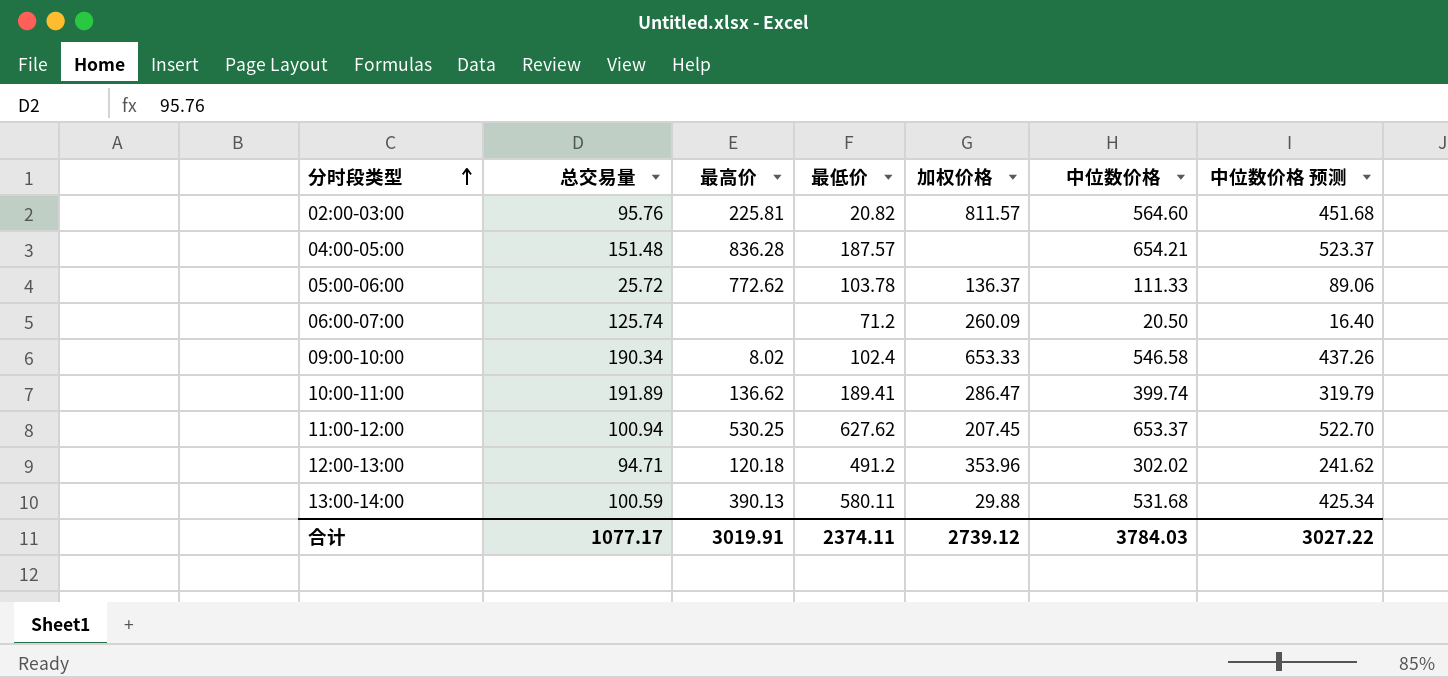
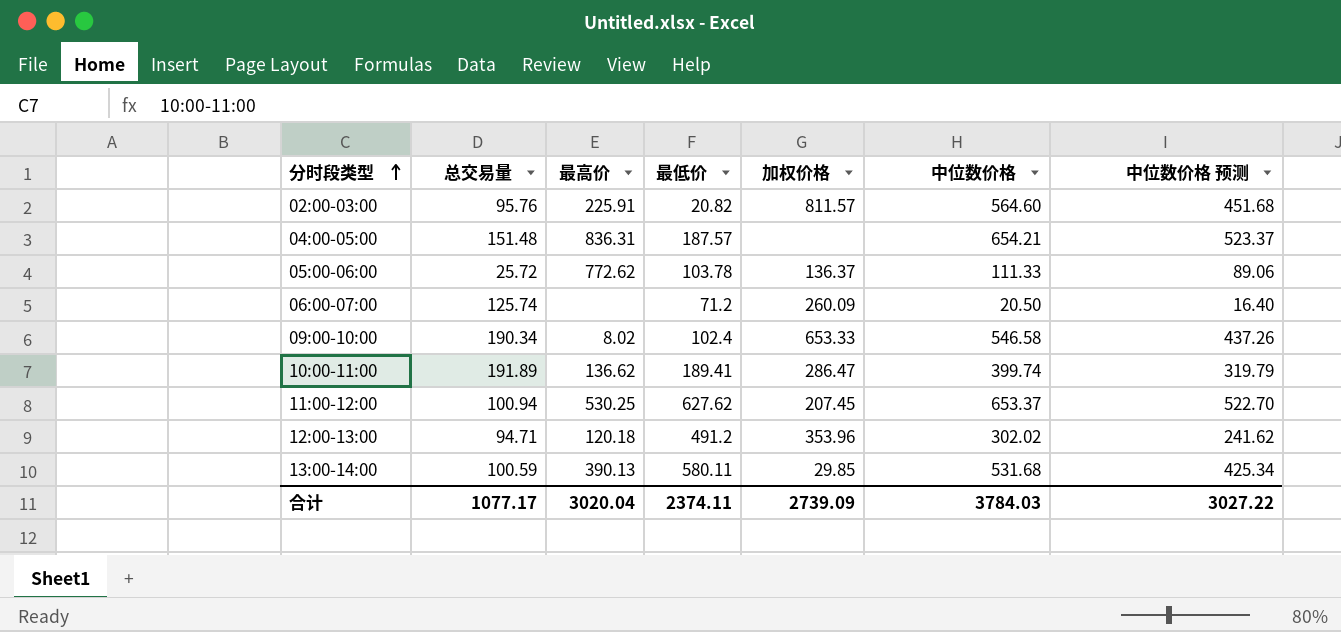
02:00-03:00 | 最高价: 225.81 -> 225.91
04:00-05:00 | 最高价: 836.28 -> 836.31
13:00-14:00 | 加权价格: 29.88 -> 29.85
合计 | 最高价: 3019.91 -> 3020.04
合计 | 加权价格: 2739.12 -> 2739.09

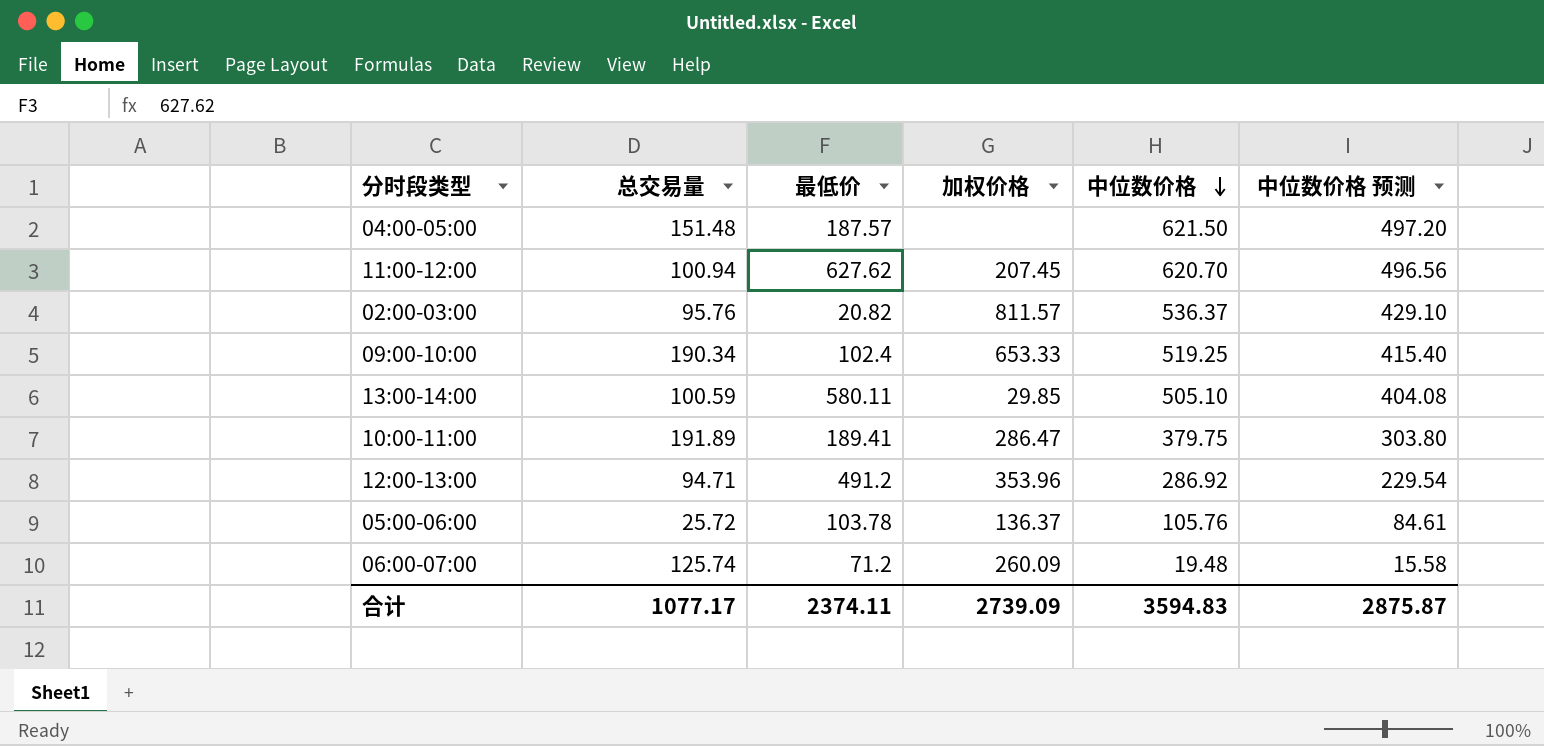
row order: 分时段类型 ascending -> 中位数价格 descending
column 最高价 | position: 3 -> none
04:00-05:00 | 中位数价格: 654.21 -> 621.50
04:00-05:00 | 中位数价格 预测: 523.37 -> 497.20
11:00-12:00 | 中位数价格: 653.37 -> 620.70
11:00-12:00 | 中位数价格 预测: 522.70 -> 496.56
02:00-03:00 | 中位数价格: 564.60 -> 536.37
02:00-03:00 | 中位数价格 预测: 451.68 -> 429.10
09:00-10:00 | 中位数价格: 546.58 -> 519.25
09:00-10:00 | 中位数价格 预测: 437.26 -> 415.40
13:00-14:00 | 中位数价格: 531.68 -> 505.10
13:00-14:00 | 中位数价格 预测: 425.34 -> 404.08
10:00-11:00 | 中位数价格: 399.74 -> 379.75
10:00-11:00 | 中位数价格 预测: 319.79 -> 303.80
12:00-13:00 | 中位数价格: 302.02 -> 286.92
12:00-13:00 | 中位数价格 预测: 241.62 -> 229.54
05:00-06:00 | 中位数价格: 111.33 -> 105.76
05:00-06:00 | 中位数价格 预测: 89.06 -> 84.61
06:00-07:00 | 中位数价格: 20.50 -> 19.48
06:00-07:00 | 中位数价格 预测: 16.40 -> 15.58
合计 | 中位数价格: 3784.03 -> 3594.83
合计 | 中位数价格 预测: 3027.22 -> 2875.87

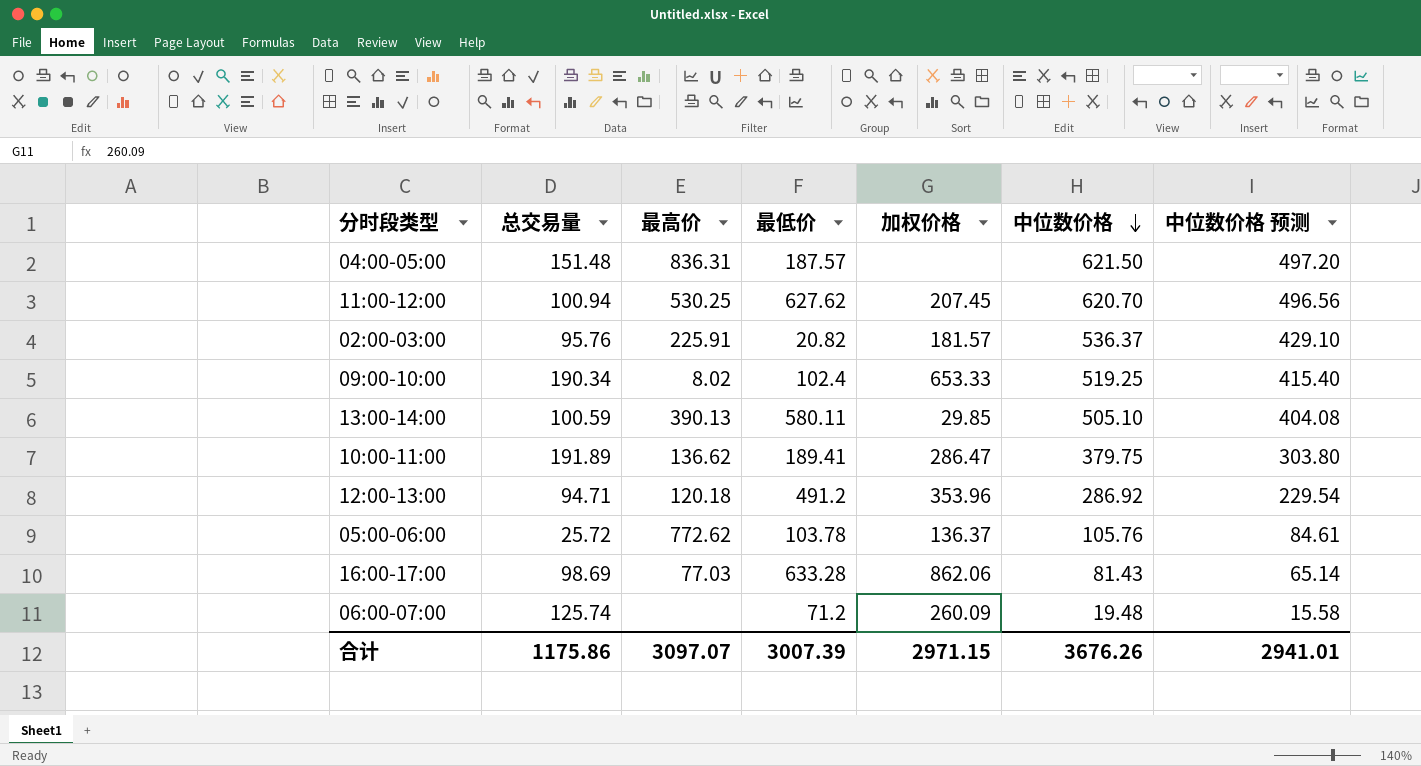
column 最高价 | position: none -> 3
02:00-03:00 | 加权价格: 811.57 -> 181.57
row 16:00-17:00: none -> 98.69 | 77.03 | 633.28 | 862.06 | 81.43 | 65.14
合计 | 总交易量: 1077.17 -> 1175.86
合计 | 最低价: 2374.11 -> 3007.39
合计 | 加权价格: 2739.09 -> 2971.15
合计 | 中位数价格: 3594.83 -> 3676.26
合计 | 中位数价格 预测: 2875.87 -> 2941.01

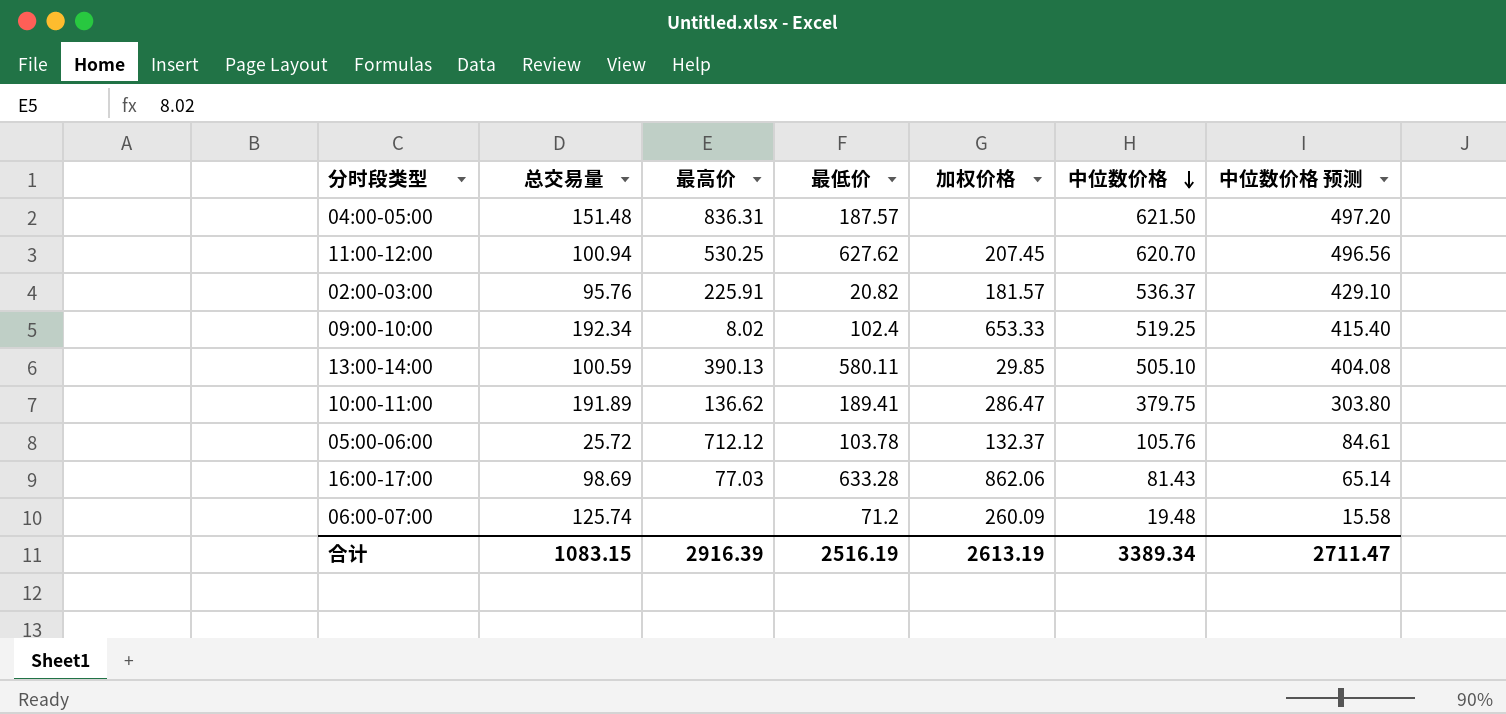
row 12:00-13:00: 94.71 | 120.18 | 491.2 | 353.96 | 286.92 | 229.54 -> none
09:00-10:00 | 总交易量: 190.34 -> 192.34
05:00-06:00 | 最高价: 772.62 -> 712.12
05:00-06:00 | 加权价格: 136.37 -> 132.37
合计 | 总交易量: 1175.86 -> 1083.15
合计 | 最高价: 3097.07 -> 2916.39
合计 | 最低价: 3007.39 -> 2516.19
合计 | 加权价格: 2971.15 -> 2613.19
合计 | 中位数价格: 3676.26 -> 3389.34
合计 | 中位数价格 预测: 2941.01 -> 2711.47

